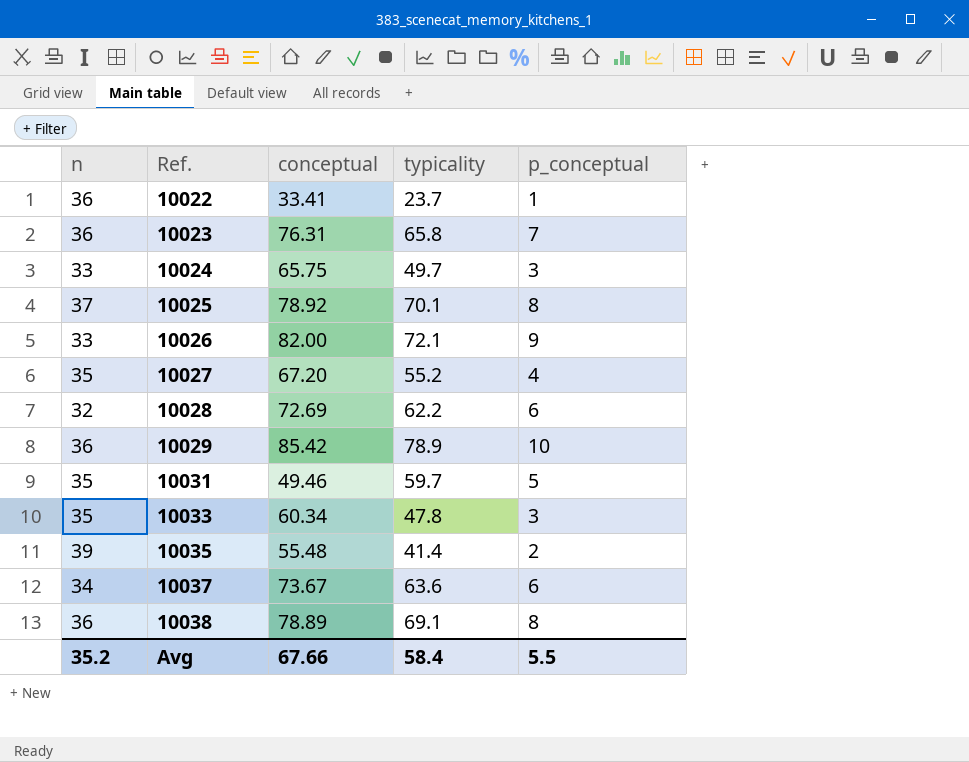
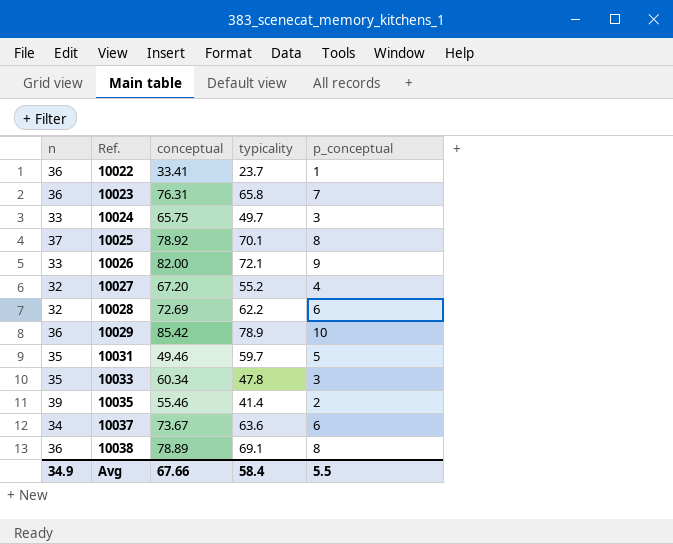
10027 | n: 35 -> 32
10035 | conceptual: 55.48 -> 55.46
Avg | n: 35.2 -> 34.9

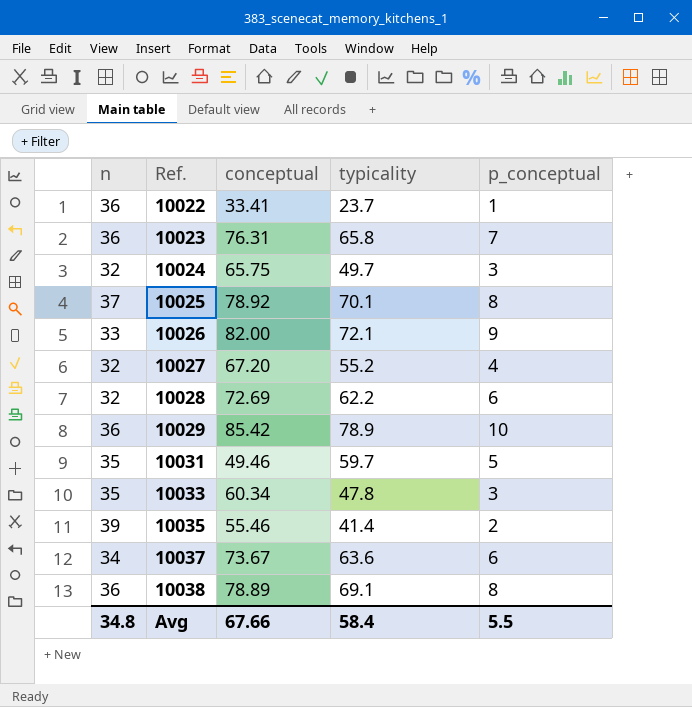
10024 | n: 33 -> 32
Avg | n: 34.9 -> 34.8

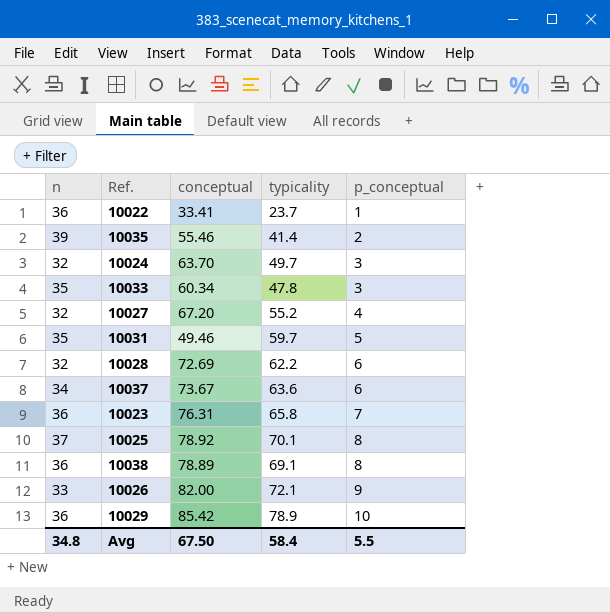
row order: Ref. ascending -> p_conceptual ascending
10024 | conceptual: 65.75 -> 63.70
Avg | conceptual: 67.66 -> 67.50

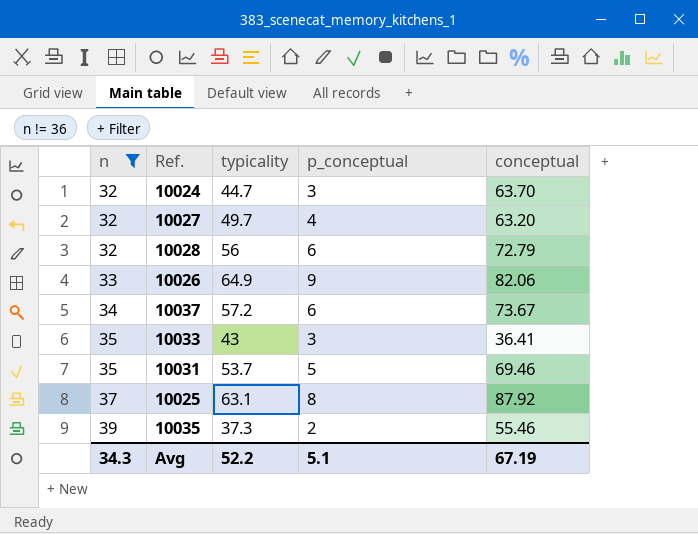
filter: none -> n != 36
row order: p_conceptual ascending -> n ascending
column conceptual | position: 3 -> 5
10024 | typicality: 49.7 -> 44.7
10027 | typicality: 55.2 -> 49.7
10027 | conceptual: 67.20 -> 63.20
10028 | typicality: 62.2 -> 56
10028 | conceptual: 72.69 -> 72.79
10026 | typicality: 72.1 -> 64.9
10026 | conceptual: 82.00 -> 82.06
10037 | typicality: 63.6 -> 57.2
10033 | typicality: 47.8 -> 43
10033 | conceptual: 60.34 -> 36.41
10031 | typicality: 59.7 -> 53.7
10031 | conceptual: 49.46 -> 69.46
10025 | typicality: 70.1 -> 63.1
10025 | conceptual: 78.92 -> 87.92
10035 | typicality: 41.4 -> 37.3
Avg | n: 34.8 -> 34.3
Avg | typicality: 58.4 -> 52.2
Avg | p_conceptual: 5.5 -> 5.1
Avg | conceptual: 67.50 -> 67.19

